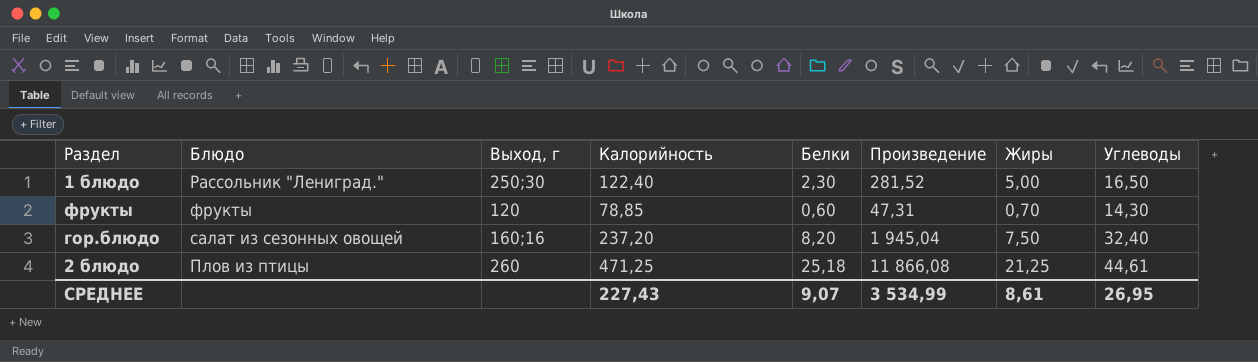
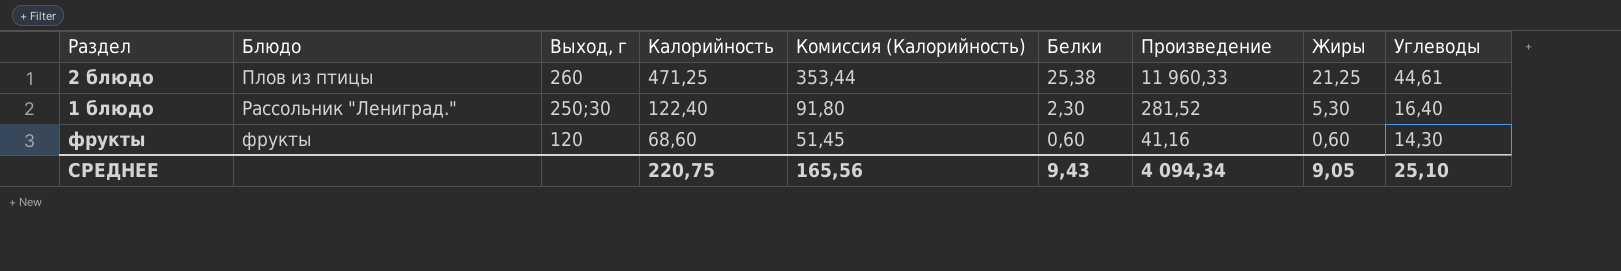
row order: none -> Блюдо ascending
column Комиссия (Калорийность) | formula: none -> [Калорийность] * 0,75
row гор.блюдо: салат из сезонных овощей | 160;16 | 237,20 | 8,20 | 1 945,04 | 7,50 | 32,40 -> none
2 блюдо | Белки: 25,18 -> 25,38
2 блюдо | Произведение: 11 866,08 -> 11 960,33
1 блюдо | Жиры: 5,00 -> 5,30
1 блюдо | Углеводы: 16,50 -> 16,40
фрукты | Калорийность: 78,85 -> 68,60
фрукты | Произведение: 47,31 -> 41,16
фрукты | Жиры: 0,70 -> 0,60
СРЕДНЕЕ | Калорийность: 227,43 -> 220,75
СРЕДНЕЕ | Белки: 9,07 -> 9,43
СРЕДНЕЕ | Произведение: 3 534,99 -> 4 094,34
СРЕДНЕЕ | Жиры: 8,61 -> 9,05
СРЕДНЕЕ | Углеводы: 26,95 -> 25,10

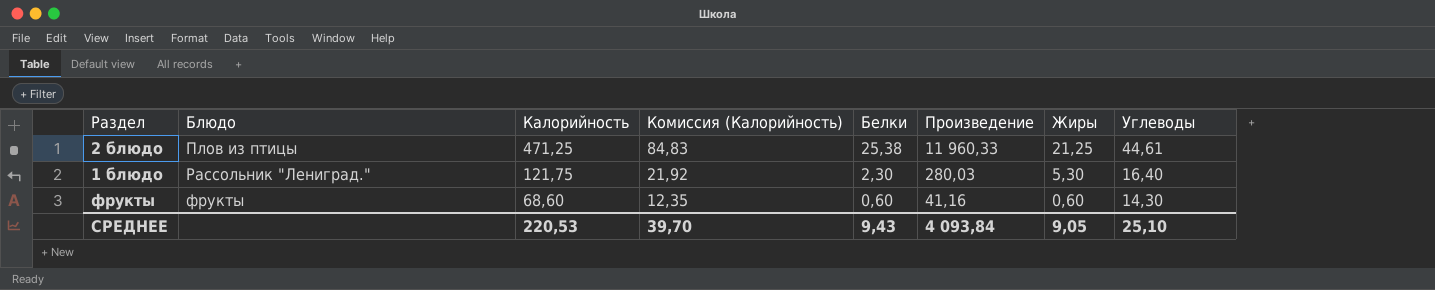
column Выход, г | position: 3 -> none
column Комиссия (Калорийность) | formula: [Калорийность] * 0,75 -> [Калорийность] * 0,18
1 блюдо | Калорийность: 122,40 -> 121,75
1 блюдо | Произведение: 281,52 -> 280,03
СРЕДНЕЕ | Калорийность: 220,75 -> 220,53
СРЕДНЕЕ | Комиссия (Калорийность): 165,56 -> 39,70
СРЕДНЕЕ | Произведение: 4 094,34 -> 4 093,84

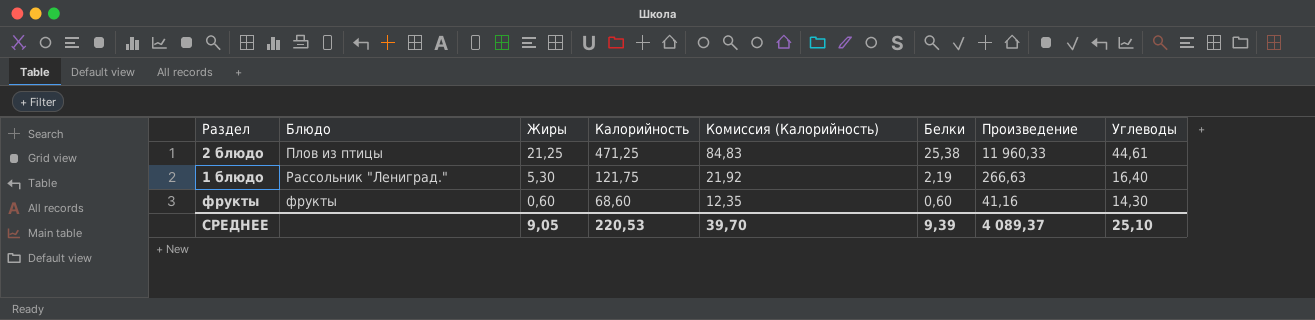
column Жиры | position: 7 -> 3
1 блюдо | Белки: 2,30 -> 2,19
1 блюдо | Произведение: 280,03 -> 266,63
СРЕДНЕЕ | Белки: 9,43 -> 9,39
СРЕДНЕЕ | Произведение: 4 093,84 -> 4 089,37

